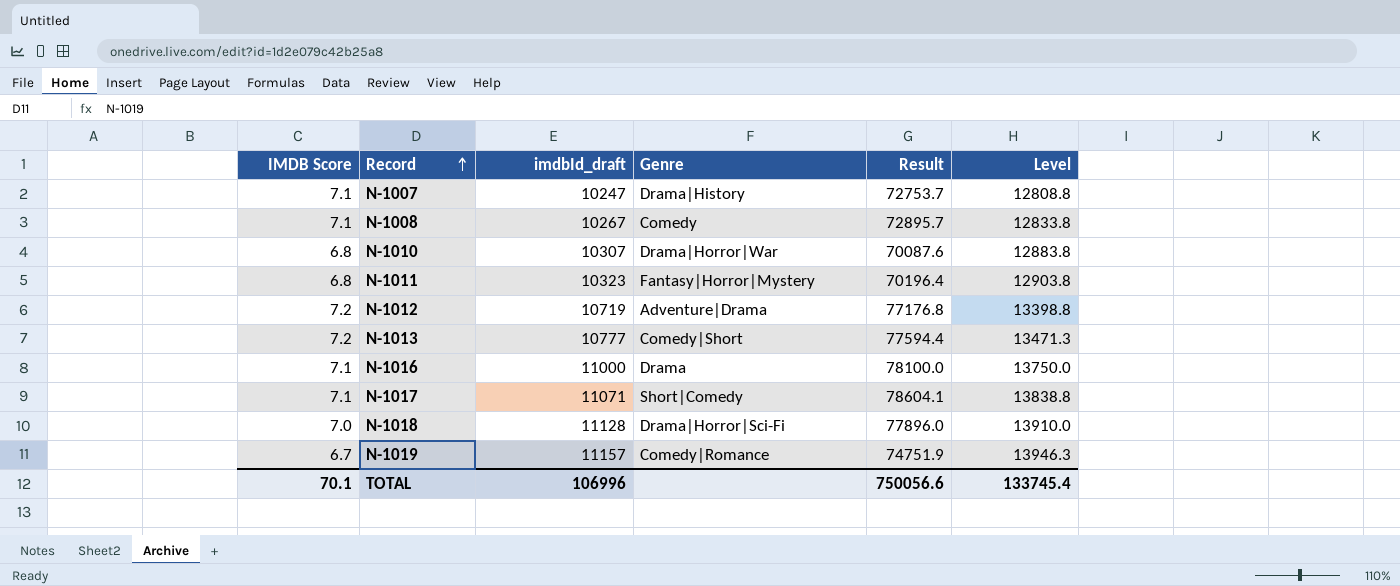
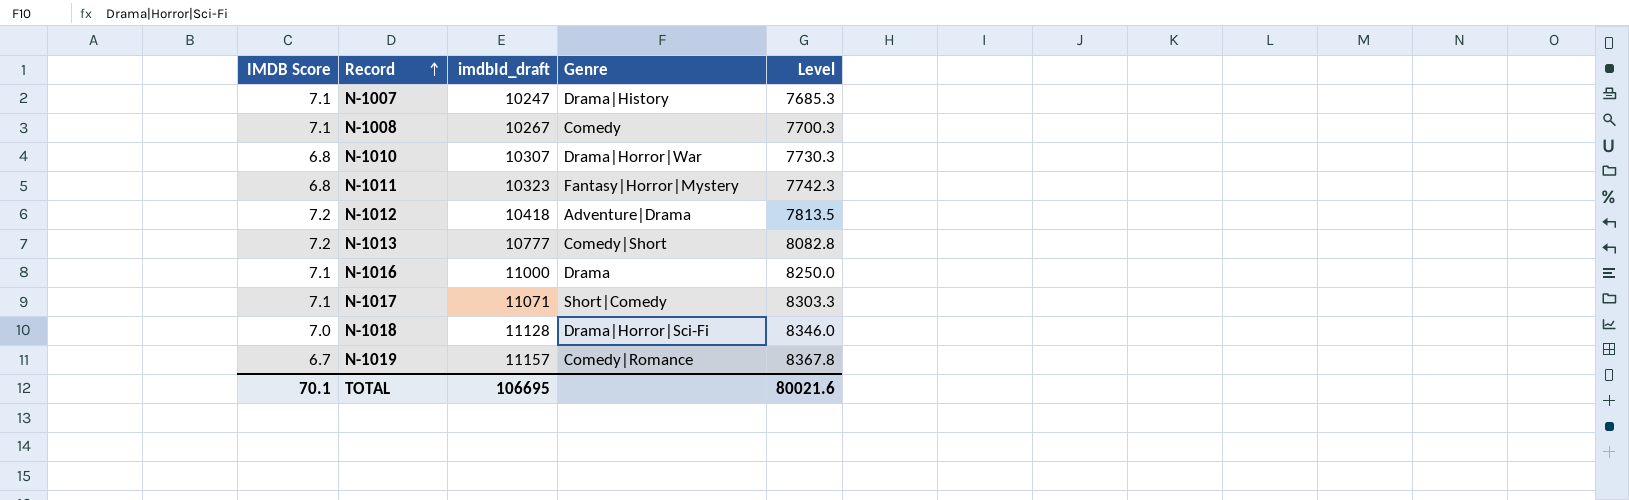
column Result | formula: [IMDB Score] * [imdbId_draft] -> none
column Level | formula: [imdbId_draft] * 1.25 -> [imdbId_draft] * 0.75
N-1012 | imdbId_draft: 10719 -> 10418
TOTAL | imdbId_draft: 106996 -> 106695
TOTAL | Level: 133745.4 -> 80021.6

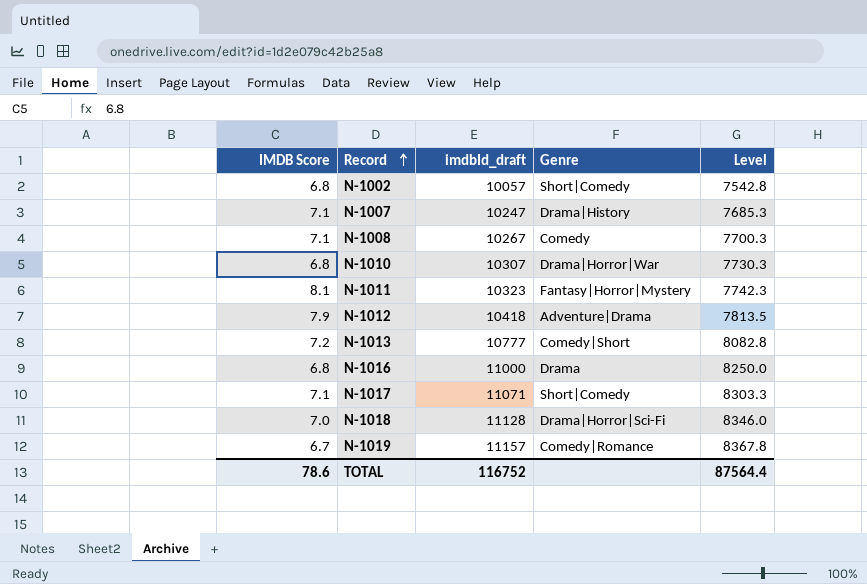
row N-1002: none -> 6.8 | 10057 | Short|Comedy | 7542.8
N-1011 | IMDB Score: 6.8 -> 8.1
N-1012 | IMDB Score: 7.2 -> 7.9
N-1016 | IMDB Score: 7.1 -> 6.8
TOTAL | IMDB Score: 70.1 -> 78.6
TOTAL | imdbId_draft: 106695 -> 116752
TOTAL | Level: 80021.6 -> 87564.4

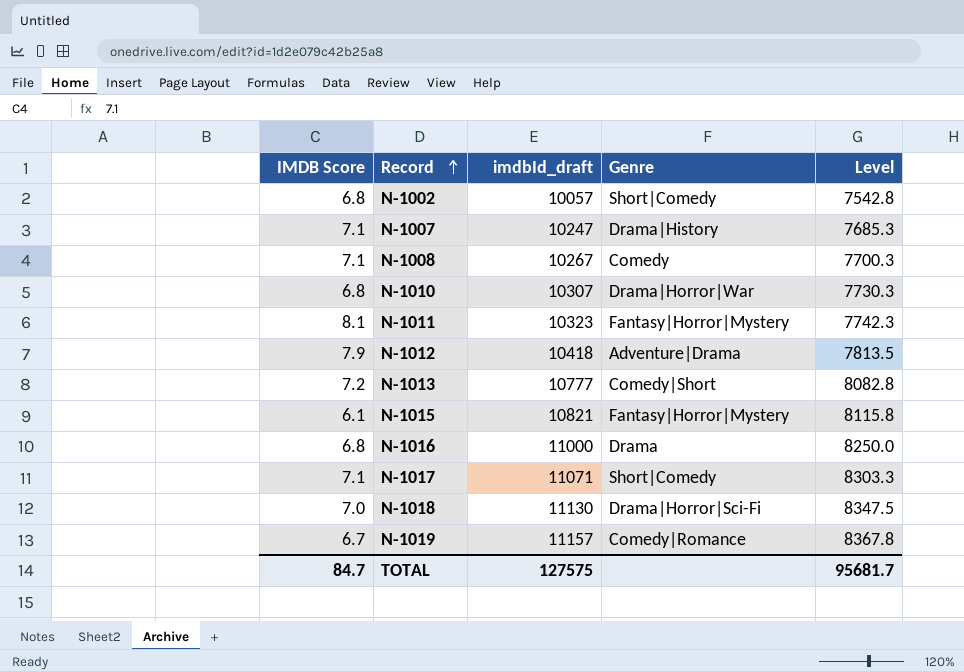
row N-1015: none -> 6.1 | 10821 | Fantasy|Horror|Mystery | 8115.8
N-1018 | imdbId_draft: 11128 -> 11130
N-1018 | Level: 8346.0 -> 8347.5
TOTAL | IMDB Score: 78.6 -> 84.7
TOTAL | imdbId_draft: 116752 -> 127575
TOTAL | Level: 87564.4 -> 95681.7

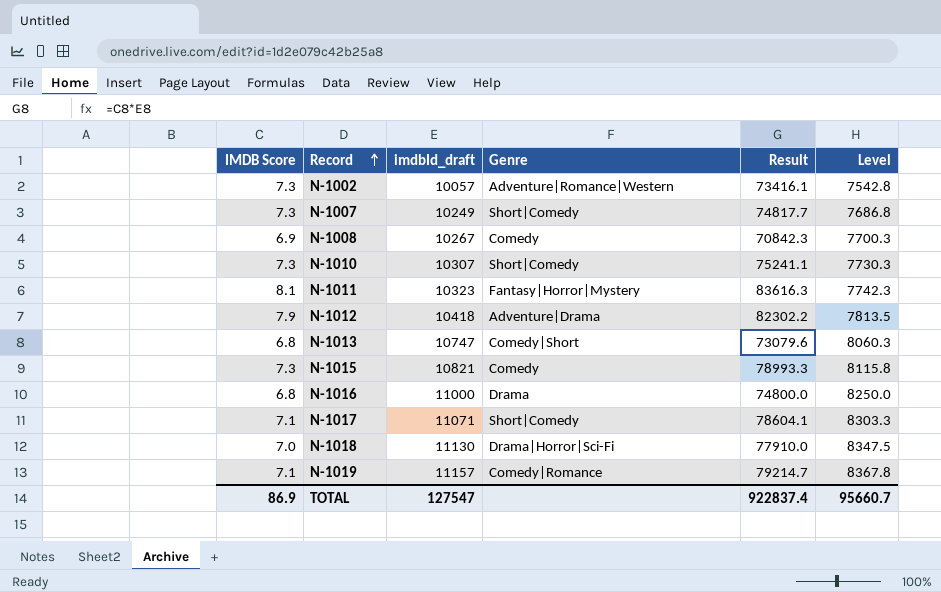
column Result | formula: none -> [IMDB Score] * [imdbId_draft]
N-1002 | IMDB Score: 6.8 -> 7.3
N-1002 | Genre: Short|Comedy -> Adventure|Romance|Western
N-1007 | IMDB Score: 7.1 -> 7.3
N-1007 | imdbId_draft: 10247 -> 10249
N-1007 | Genre: Drama|History -> Short|Comedy
N-1007 | Level: 7685.3 -> 7686.8
N-1008 | IMDB Score: 7.1 -> 6.9
N-1010 | IMDB Score: 6.8 -> 7.3
N-1010 | Genre: Drama|Horror|War -> Short|Comedy
N-1013 | IMDB Score: 7.2 -> 6.8
N-1013 | imdbId_draft: 10777 -> 10747
N-1013 | Level: 8082.8 -> 8060.3
N-1015 | IMDB Score: 6.1 -> 7.3
N-1015 | Genre: Fantasy|Horror|Mystery -> Comedy
N-1019 | IMDB Score: 6.7 -> 7.1
TOTAL | IMDB Score: 84.7 -> 86.9
TOTAL | imdbId_draft: 127575 -> 127547
TOTAL | Level: 95681.7 -> 95660.7

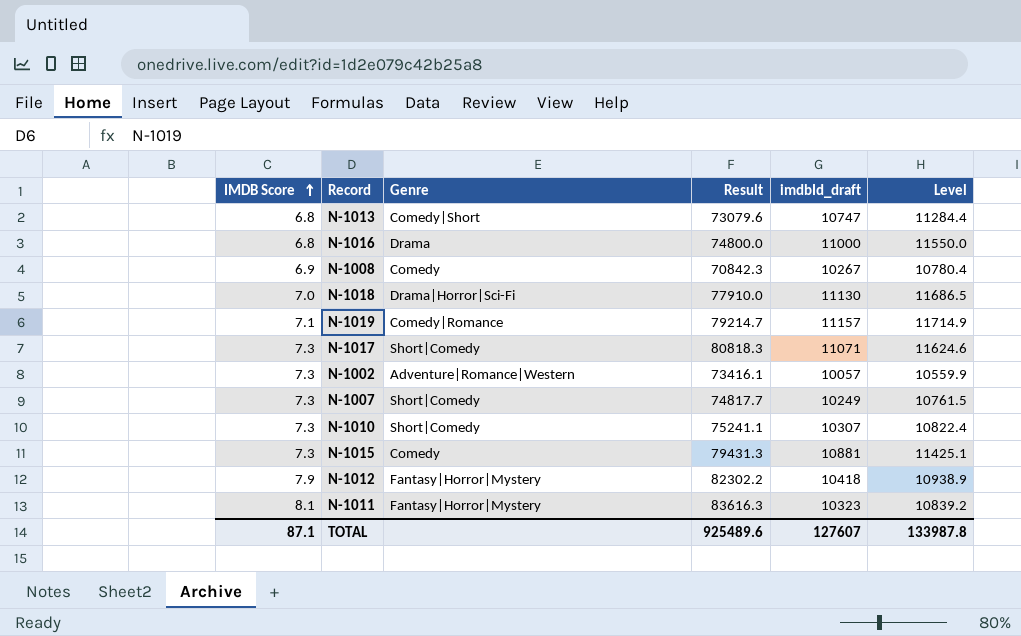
row order: Record ascending -> IMDB Score ascending
column imdbId_draft | position: 3 -> 5
column Level | formula: [imdbId_draft] * 0.75 -> [imdbId_draft] * 1.05
N-1017 | IMDB Score: 7.1 -> 7.3
N-1017 | Result: 78604.1 -> 80818.3
N-1015 | Result: 78993.3 -> 79431.3
N-1015 | imdbId_draft: 10821 -> 10881
N-1012 | Genre: Adventure|Drama -> Fantasy|Horror|Mystery
TOTAL | IMDB Score: 86.9 -> 87.1
TOTAL | Result: 922837.4 -> 925489.6
TOTAL | imdbId_draft: 127547 -> 127607
TOTAL | Level: 95660.7 -> 133987.8

